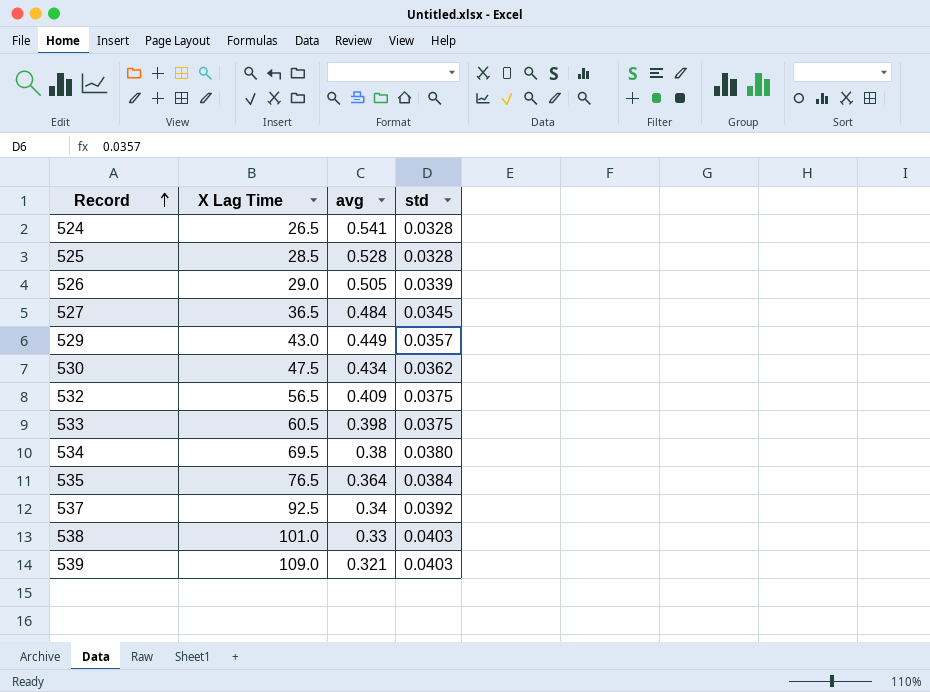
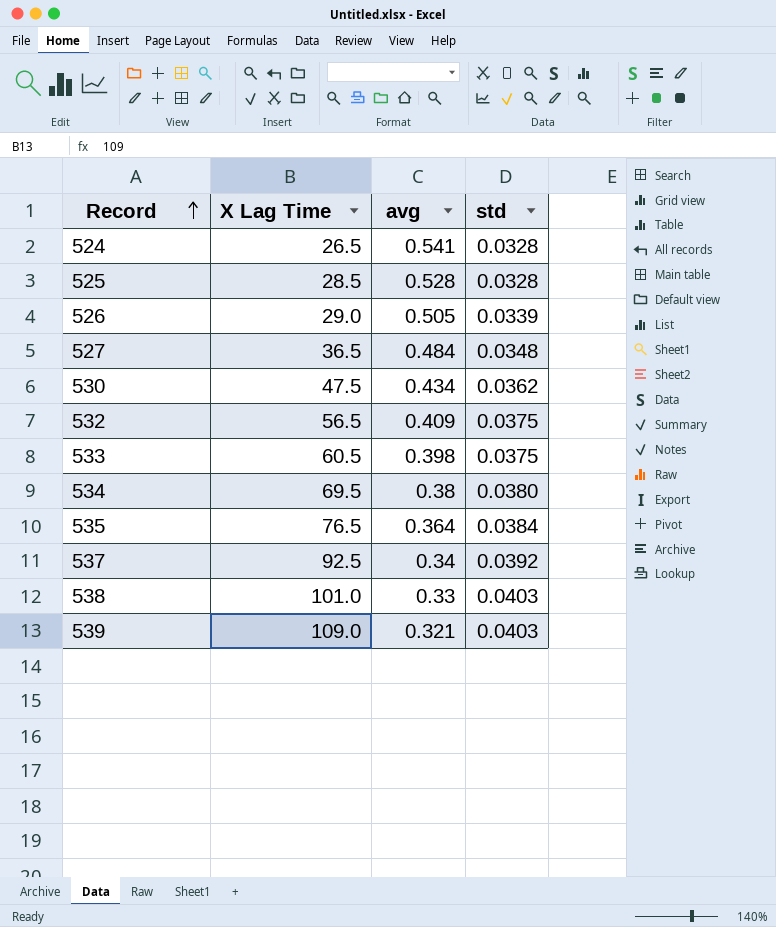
row 529: 43.0 | 0.449 | 0.0357 -> none
527 | std: 0.0345 -> 0.0348

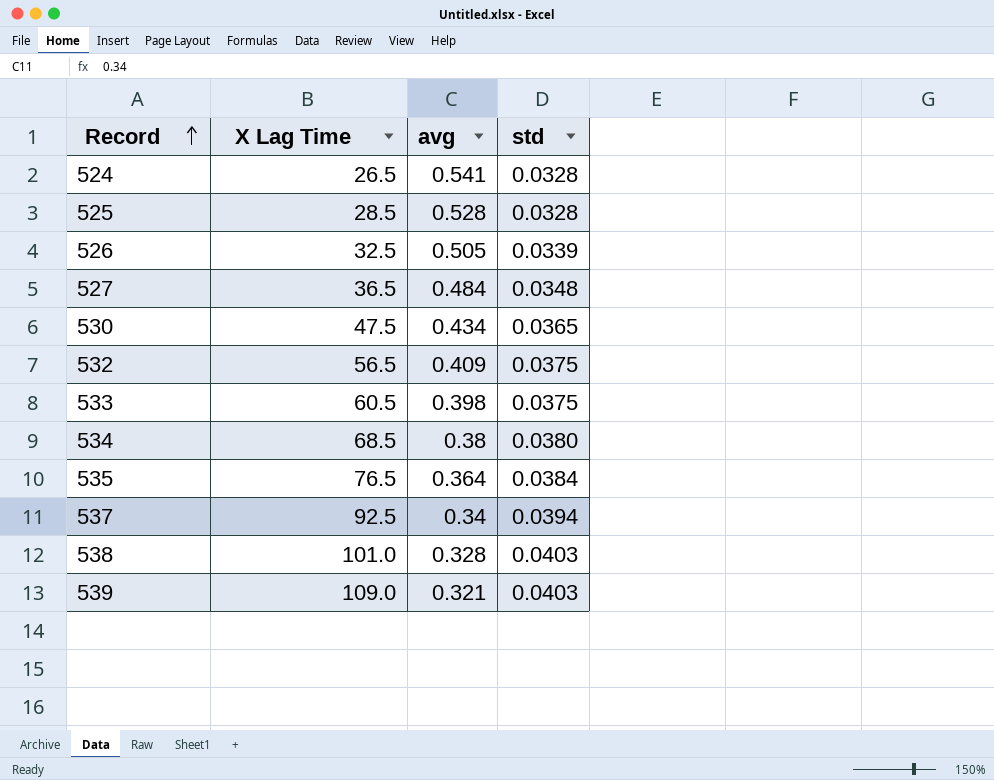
526 | X Lag Time: 29.0 -> 32.5
530 | std: 0.0362 -> 0.0365
534 | X Lag Time: 69.5 -> 68.5
537 | std: 0.0392 -> 0.0394
538 | avg: 0.33 -> 0.328

